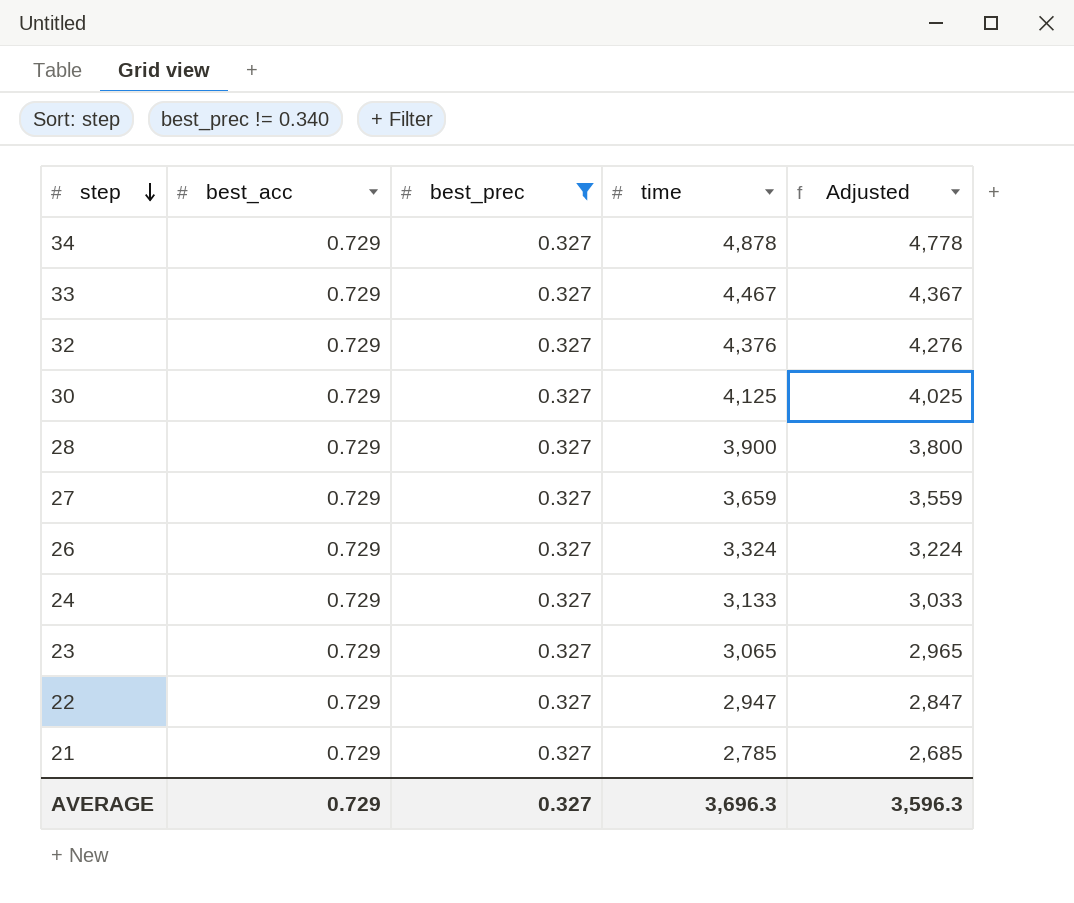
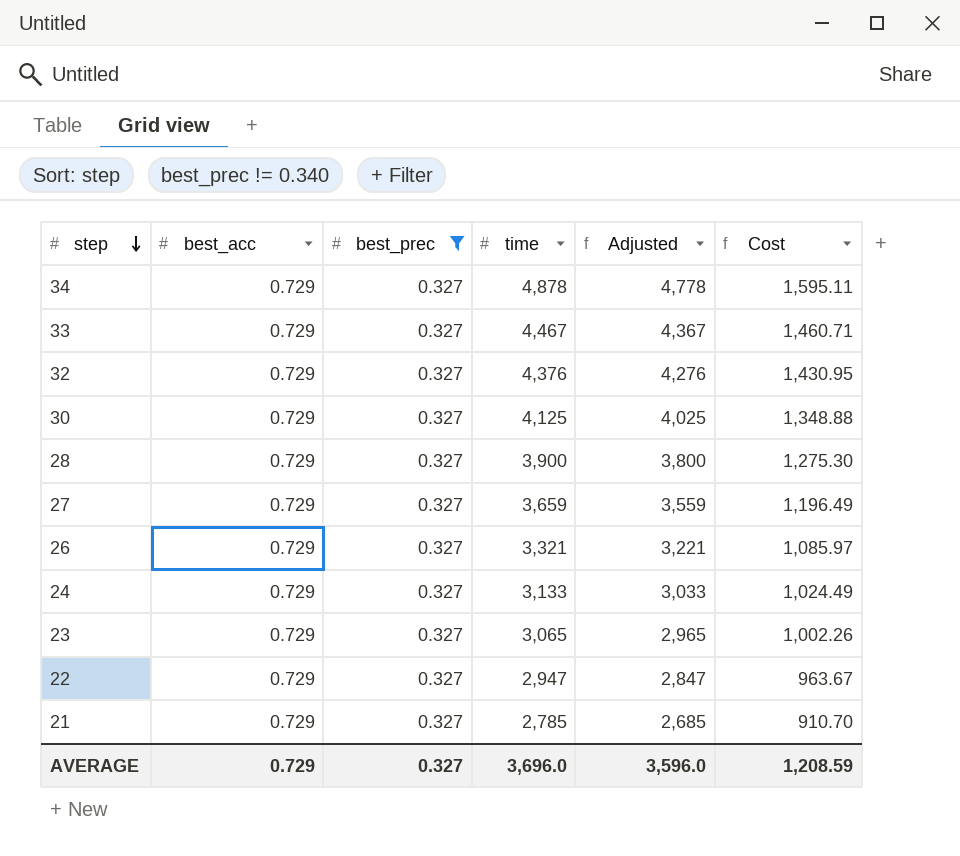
column Cost | formula: none -> [best_prec] * [time]
26 | time: 3,324 -> 3,321
26 | Adjusted: 3,224 -> 3,221
AVERAGE | time: 3,696.3 -> 3,696.0
AVERAGE | Adjusted: 3,596.3 -> 3,596.0

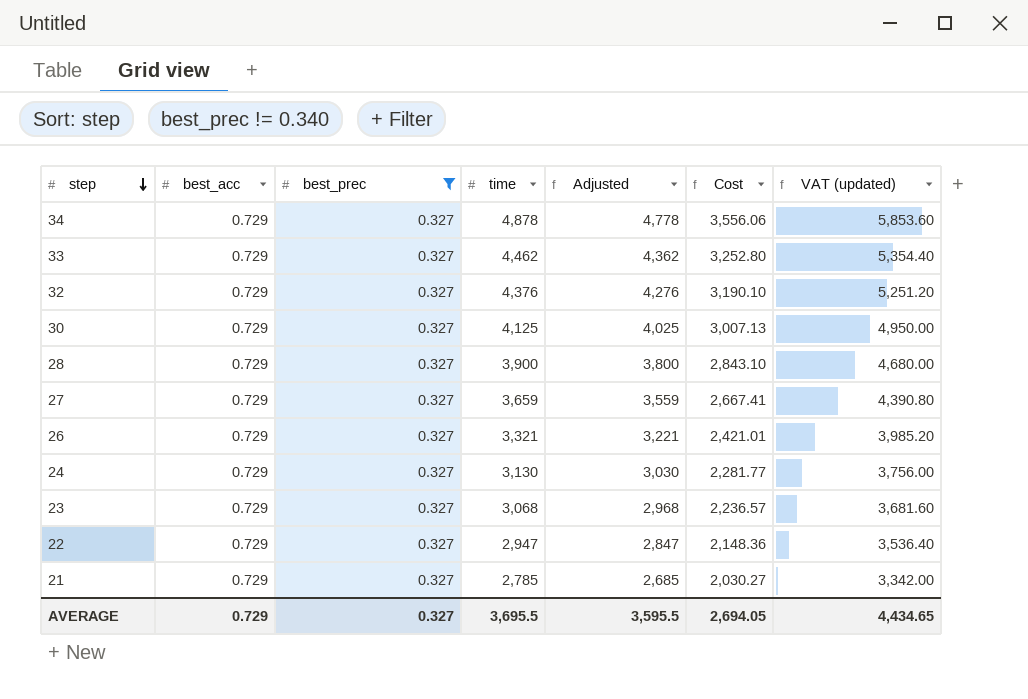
column Cost | formula: [best_prec] * [time] -> [best_acc] * [time]
column VAT (updated) | formula: none -> [time] * 1.2
33 | time: 4,467 -> 4,462
33 | Adjusted: 4,367 -> 4,362
24 | time: 3,133 -> 3,130
24 | Adjusted: 3,033 -> 3,030
23 | time: 3,065 -> 3,068
23 | Adjusted: 2,965 -> 2,968
AVERAGE | time: 3,696.0 -> 3,695.5
AVERAGE | Adjusted: 3,596.0 -> 3,595.5
AVERAGE | Cost: 1,208.59 -> 2,694.05

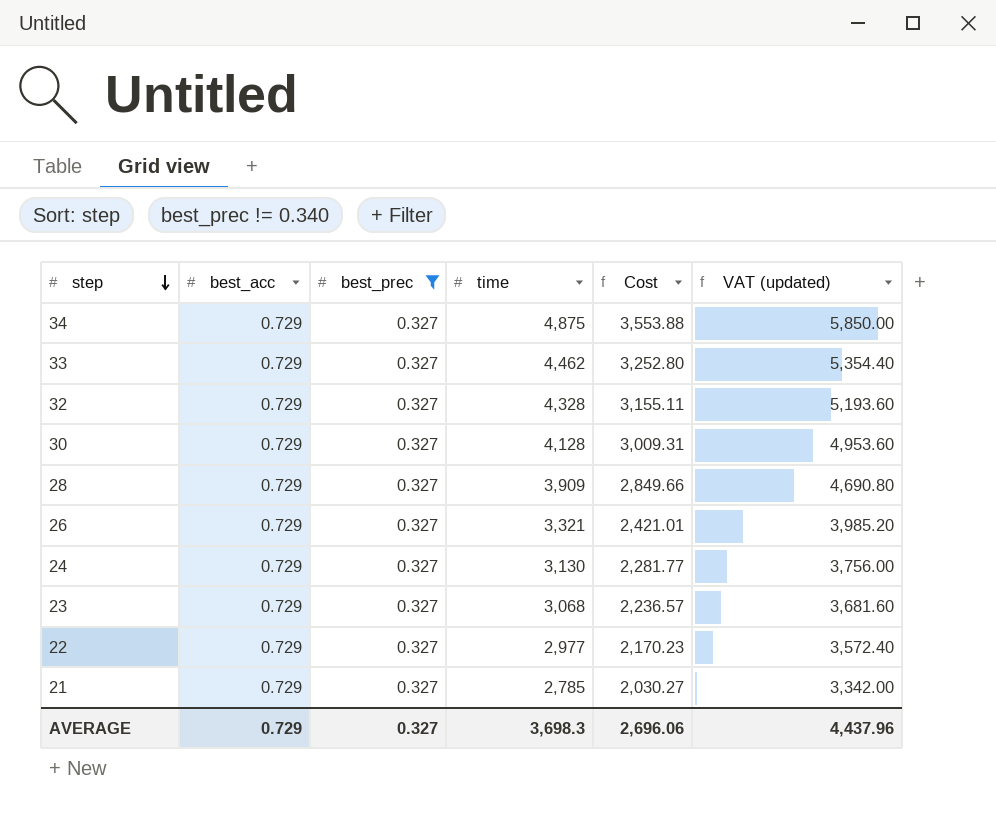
column Adjusted | formula: [time] - 100 -> none
row 27: 0.729 | 0.327 | 3,659 | 3,559 | 2,667.41 | 4,390.80 -> none
34 | time: 4,878 -> 4,875
34 | Cost: 3,556.06 -> 3,553.88
34 | VAT (updated): 5,853.60 -> 5,850.00
32 | time: 4,376 -> 4,328
32 | Cost: 3,190.10 -> 3,155.11
32 | VAT (updated): 5,251.20 -> 5,193.60
30 | time: 4,125 -> 4,128
30 | Cost: 3,007.13 -> 3,009.31
30 | VAT (updated): 4,950.00 -> 4,953.60
28 | time: 3,900 -> 3,909
28 | Cost: 2,843.10 -> 2,849.66
28 | VAT (updated): 4,680.00 -> 4,690.80
22 | time: 2,947 -> 2,977
22 | Cost: 2,148.36 -> 2,170.23
22 | VAT (updated): 3,536.40 -> 3,572.40
AVERAGE | time: 3,695.5 -> 3,698.3
AVERAGE | Cost: 2,694.05 -> 2,696.06
AVERAGE | VAT (updated): 4,434.65 -> 4,437.96

